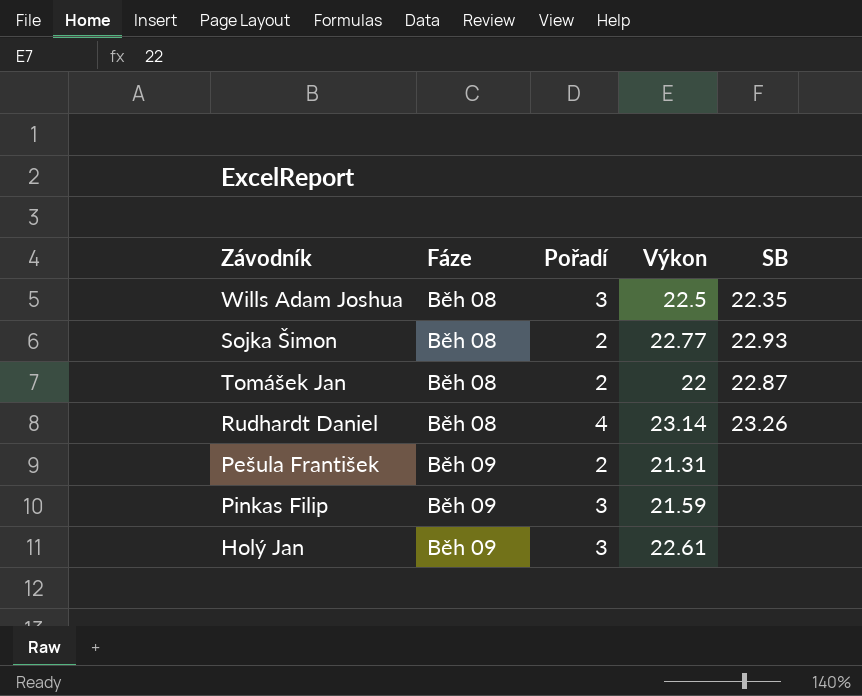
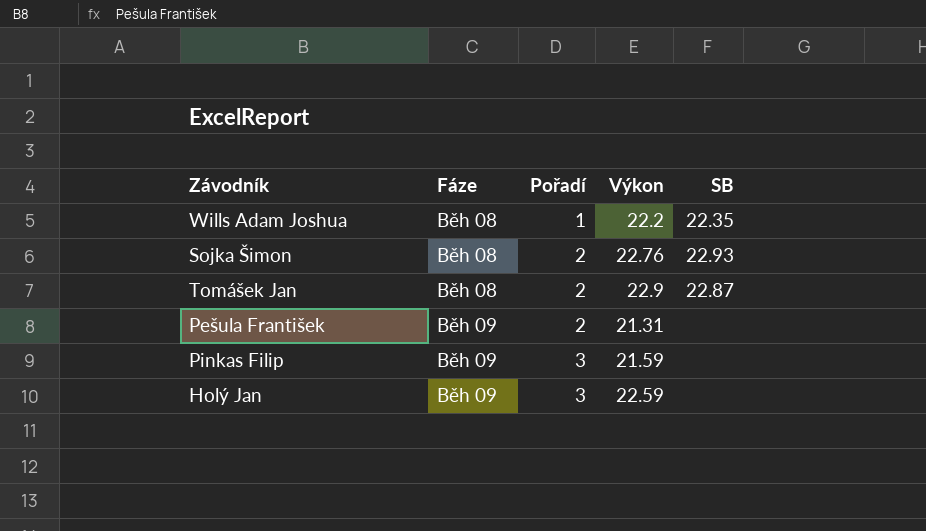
row Rudhardt Daniel: Běh 08 | 4 | 23.14 | 23.26 -> none
Wills Adam Joshua | Pořadí: 3 -> 1
Wills Adam Joshua | Výkon: 22.5 -> 22.2
Sojka Šimon | Výkon: 22.77 -> 22.76
Tomášek Jan | Výkon: 22 -> 22.9
Holý Jan | Výkon: 22.61 -> 22.59

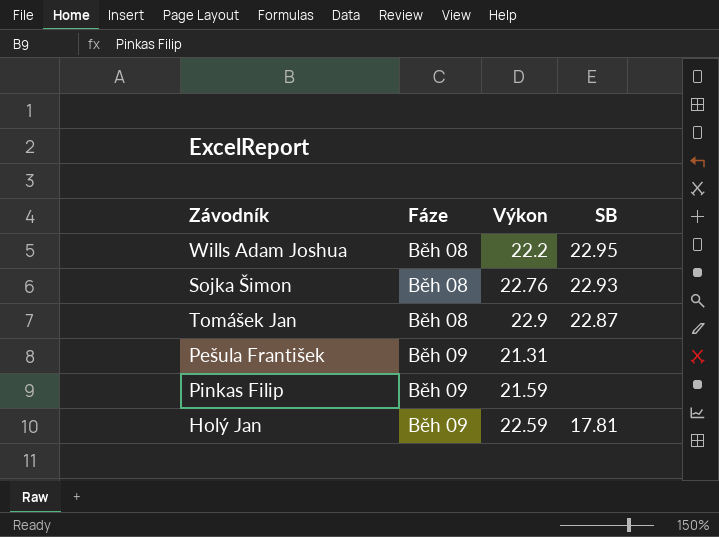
column Pořadí | position: 3 -> none
Wills Adam Joshua | SB: 22.35 -> 22.95
Holý Jan | SB: none -> 17.81

